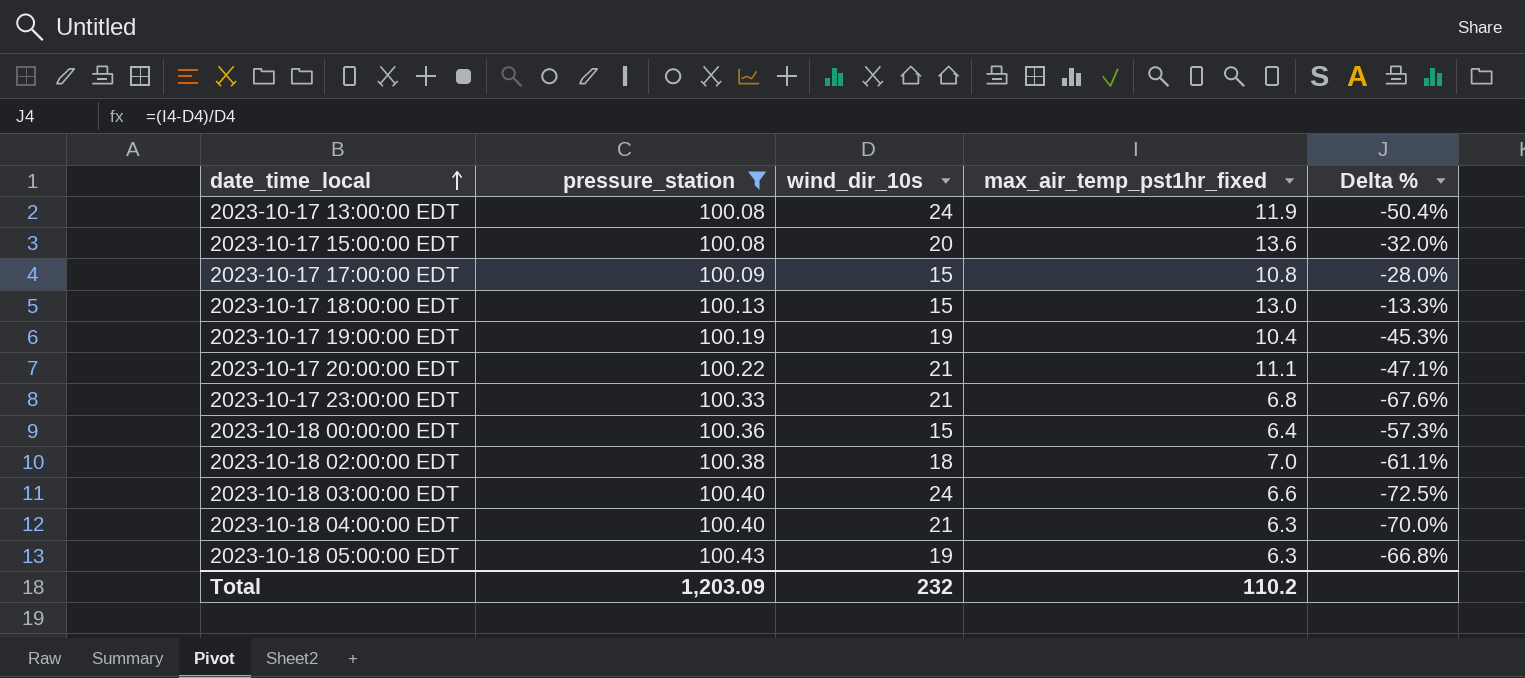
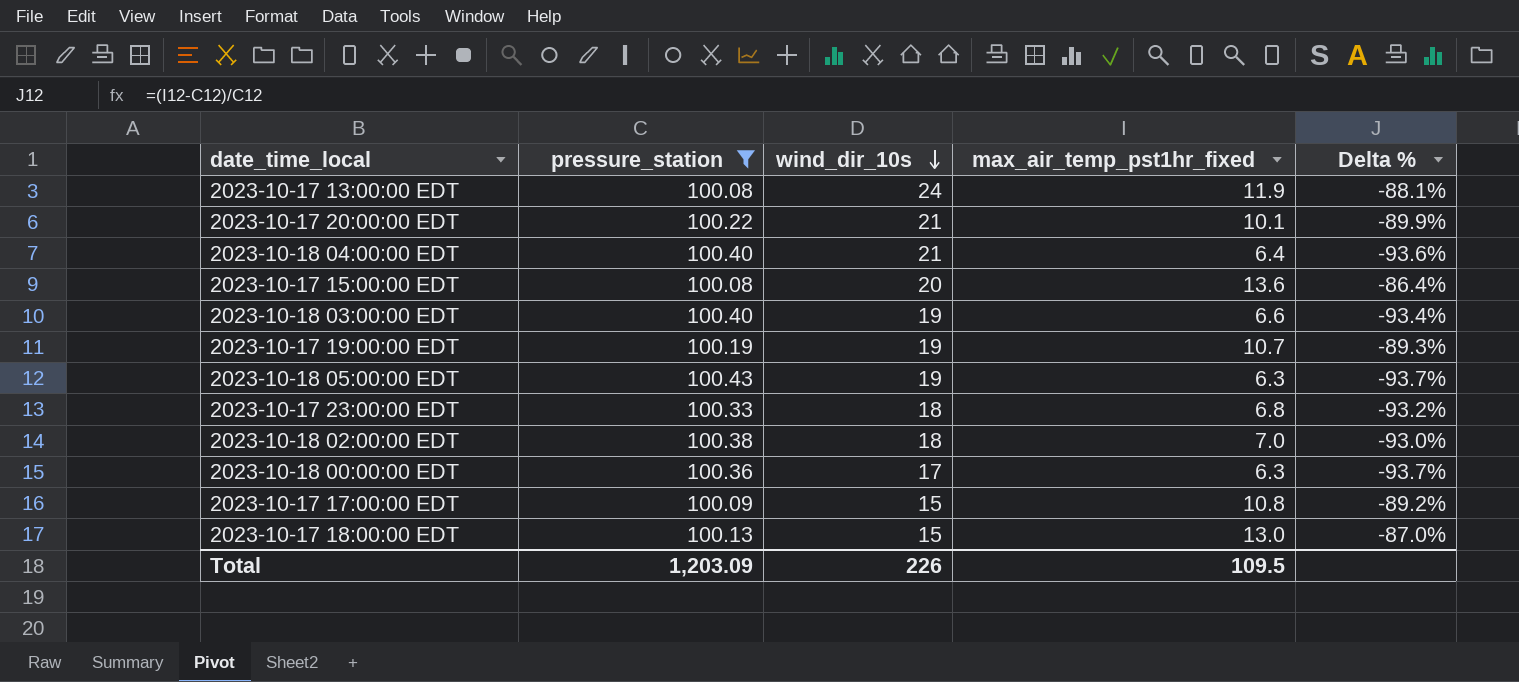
row order: date_time_local ascending -> wind_dir_10s descending
column Delta % | formula: ([max_air_temp_pst1hr_fixed] - [wind_dir_10s]) / [wind_dir_10s] -> ([max_air_temp_pst1hr_fixed] - [pressure_station]) / [pressure_station]
2023-10-17 20:00:00 EDT | max_air_temp_pst1hr_fixed: 11.1 -> 10.1
2023-10-18 04:00:00 EDT | max_air_temp_pst1hr_fixed: 6.3 -> 6.4
2023-10-18 03:00:00 EDT | wind_dir_10s: 24 -> 19
2023-10-17 19:00:00 EDT | max_air_temp_pst1hr_fixed: 10.4 -> 10.7
2023-10-17 23:00:00 EDT | wind_dir_10s: 21 -> 18
2023-10-18 00:00:00 EDT | wind_dir_10s: 15 -> 17
2023-10-18 00:00:00 EDT | max_air_temp_pst1hr_fixed: 6.4 -> 6.3
Total | wind_dir_10s: 232 -> 226
Total | max_air_temp_pst1hr_fixed: 110.2 -> 109.5

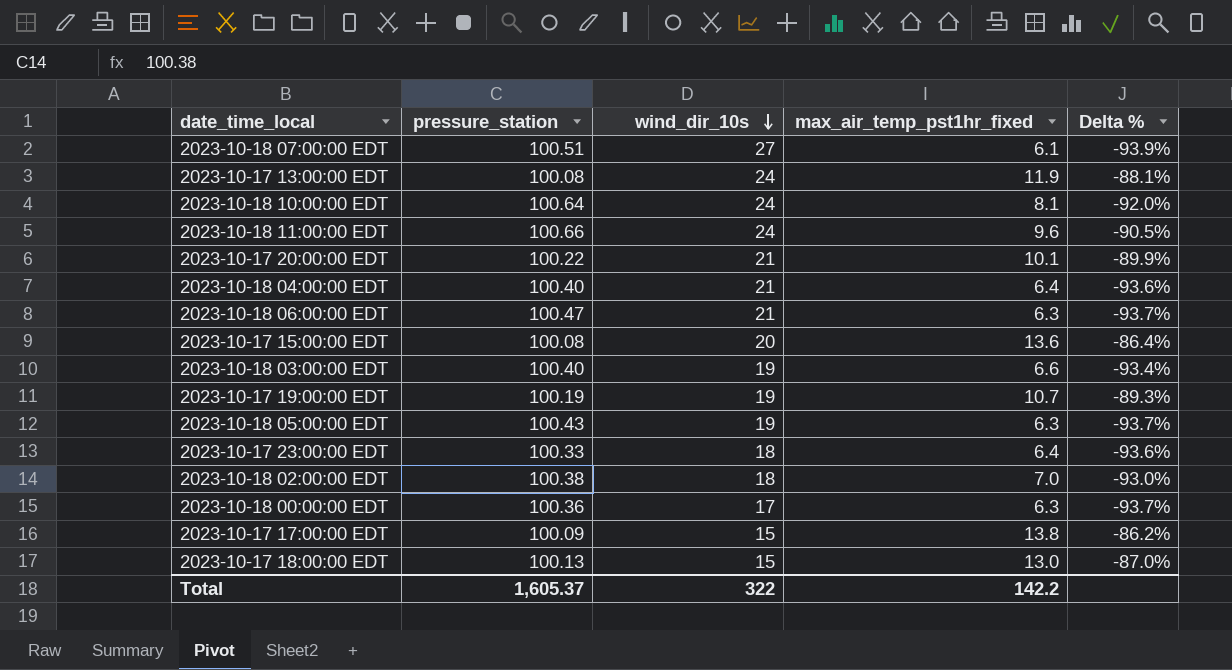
filter: pressure_station <= 100.43 -> none
2023-10-17 23:00:00 EDT | max_air_temp_pst1hr_fixed: 6.8 -> 6.4
2023-10-17 23:00:00 EDT | Delta %: -93.2% -> -93.6%
2023-10-17 17:00:00 EDT | max_air_temp_pst1hr_fixed: 10.8 -> 13.8
2023-10-17 17:00:00 EDT | Delta %: -89.2% -> -86.2%
Total | pressure_station: 1,203.09 -> 1,605.37
Total | wind_dir_10s: 226 -> 322
Total | max_air_temp_pst1hr_fixed: 109.5 -> 142.2

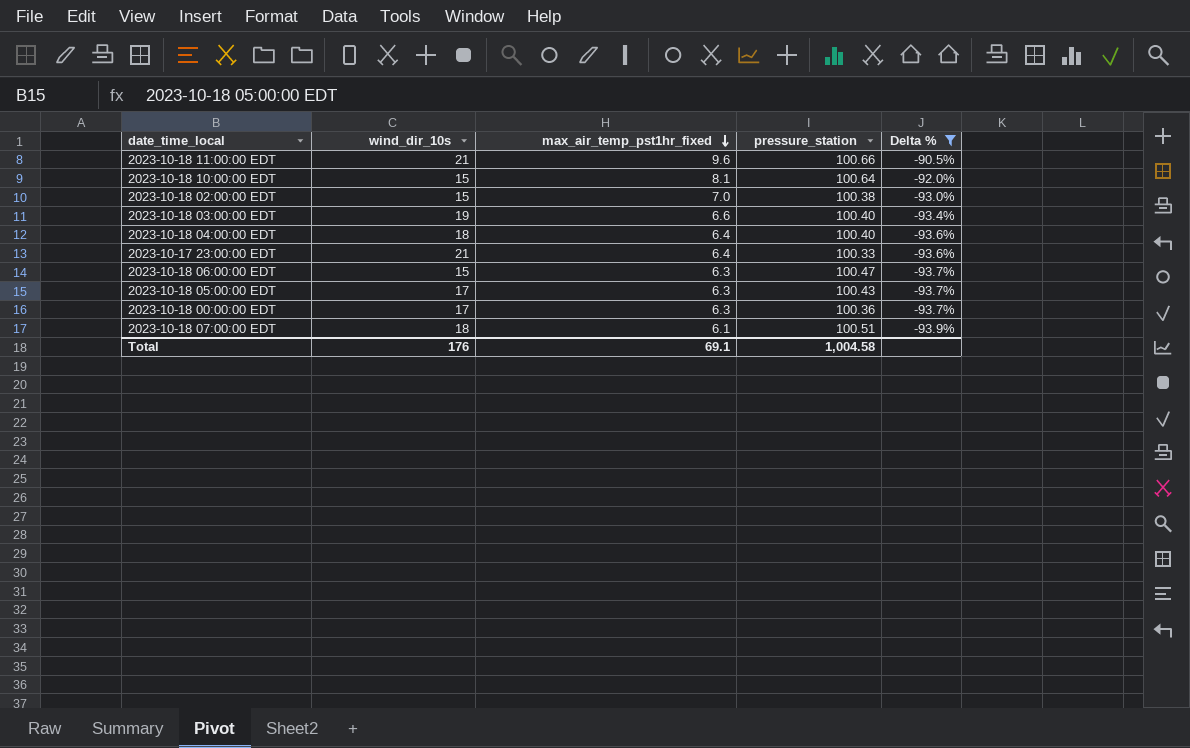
filter: none -> Delta % <= -90.5%
row order: wind_dir_10s descending -> max_air_temp_pst1hr_fixed descending
column pressure_station | position: 2 -> 4
2023-10-18 11:00:00 EDT | wind_dir_10s: 24 -> 21
2023-10-18 10:00:00 EDT | wind_dir_10s: 24 -> 15
2023-10-18 02:00:00 EDT | wind_dir_10s: 18 -> 15
2023-10-18 04:00:00 EDT | wind_dir_10s: 21 -> 18
2023-10-17 23:00:00 EDT | wind_dir_10s: 18 -> 21
2023-10-18 06:00:00 EDT | wind_dir_10s: 21 -> 15
2023-10-18 05:00:00 EDT | wind_dir_10s: 19 -> 17
2023-10-18 07:00:00 EDT | wind_dir_10s: 27 -> 18
Total | wind_dir_10s: 322 -> 176
Total | max_air_temp_pst1hr_fixed: 142.2 -> 69.1
Total | pressure_station: 1,605.37 -> 1,004.58

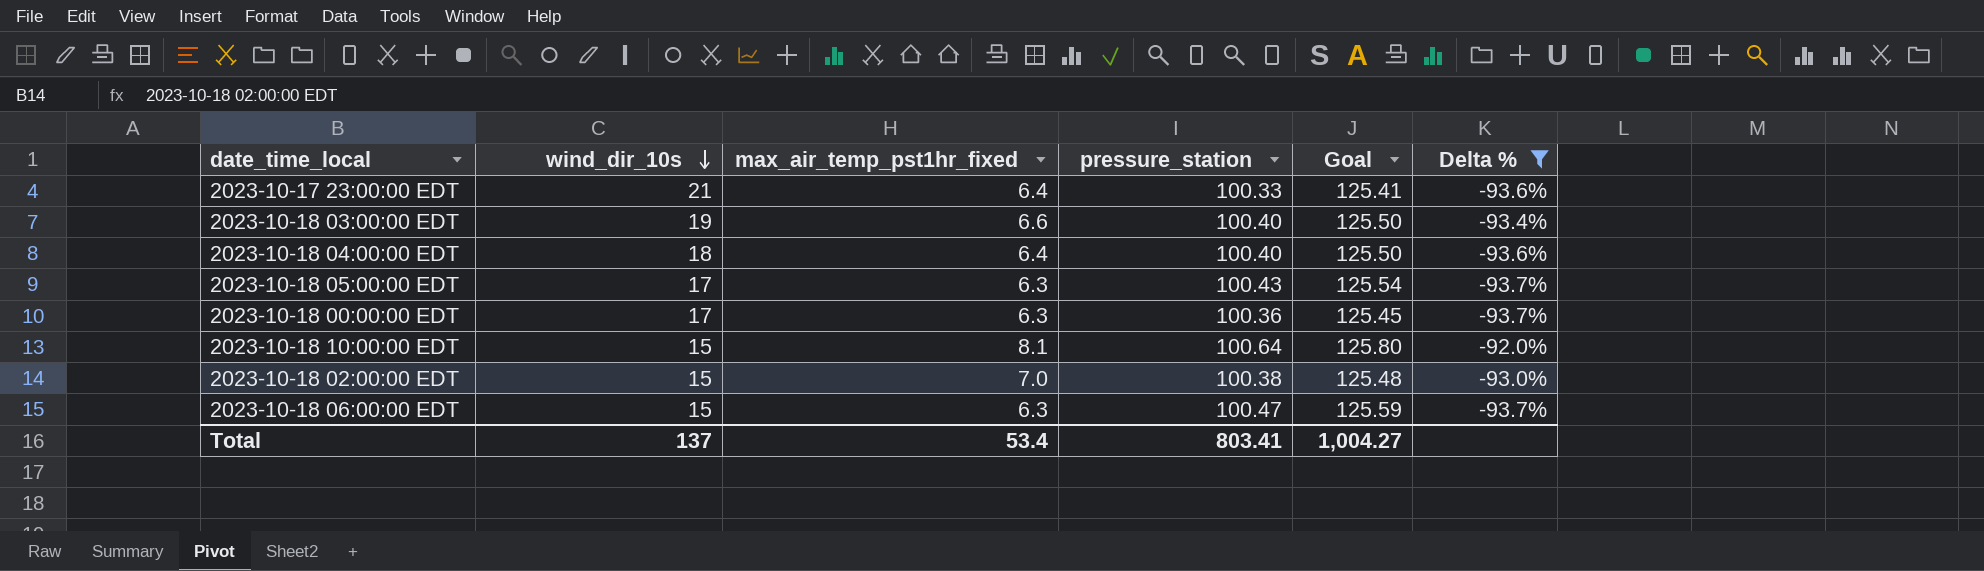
row order: max_air_temp_pst1hr_fixed descending -> wind_dir_10s descending
column Goal | formula: none -> [pressure_station] * 1.25
row 2023-10-18 11:00:00 EDT: 21 | 9.6 | 100.66 | -90.5% -> none
row 2023-10-18 07:00:00 EDT: 18 | 6.1 | 100.51 | -93.9% -> none
Total | wind_dir_10s: 176 -> 137
Total | max_air_temp_pst1hr_fixed: 69.1 -> 53.4
Total | pressure_station: 1,004.58 -> 803.41

